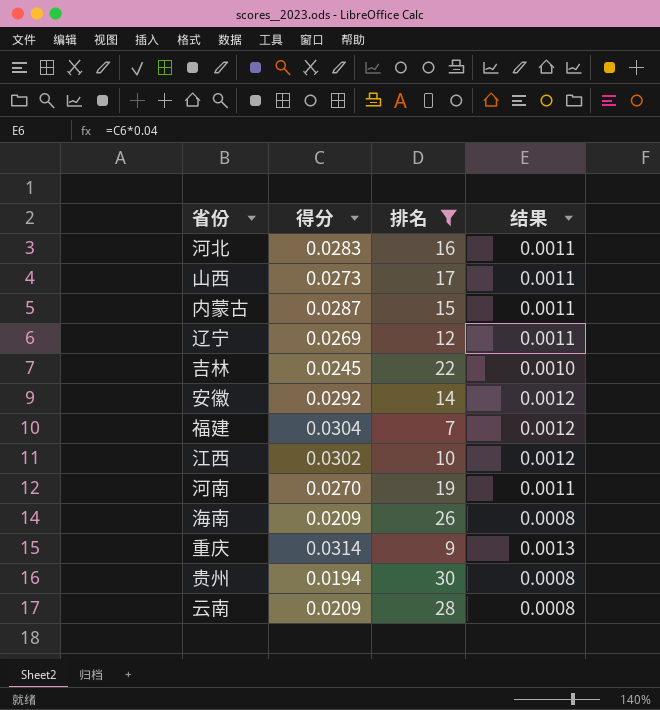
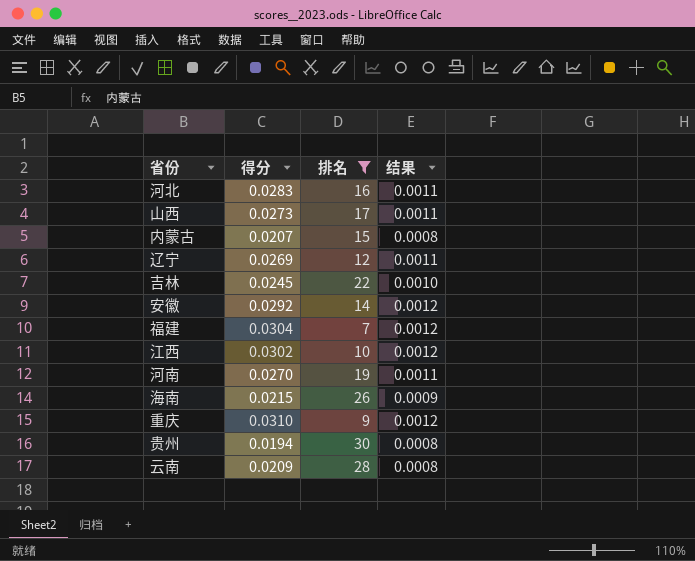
内蒙古 | 得分: 0.0287 -> 0.0207
内蒙古 | 结果: 0.0011 -> 0.0008
海南 | 得分: 0.0209 -> 0.0215
海南 | 结果: 0.0008 -> 0.0009
重庆 | 得分: 0.0314 -> 0.0310
重庆 | 结果: 0.0013 -> 0.0012

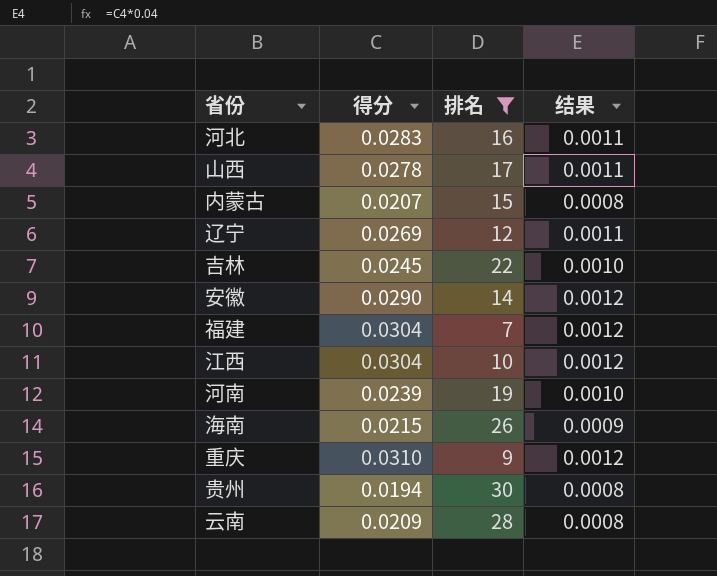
山西 | 得分: 0.0273 -> 0.0278
安徽 | 得分: 0.0292 -> 0.0290
江西 | 得分: 0.0302 -> 0.0304
河南 | 得分: 0.0270 -> 0.0239
河南 | 结果: 0.0011 -> 0.0010

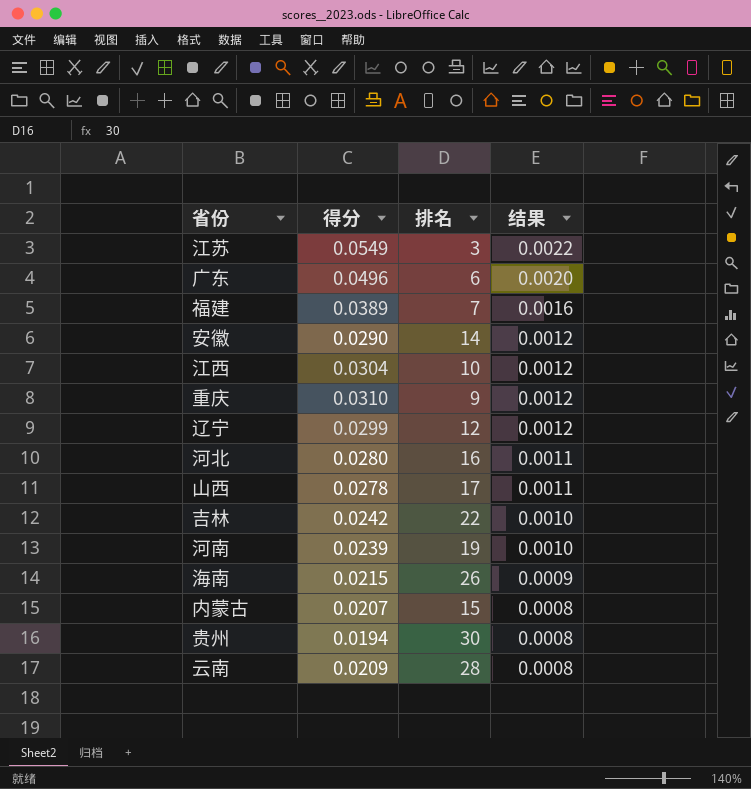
filter: 排名 >= 7 -> none
row order: none -> 结果 descending
福建 | 得分: 0.0304 -> 0.0389
福建 | 结果: 0.0012 -> 0.0016
辽宁 | 得分: 0.0269 -> 0.0299
辽宁 | 结果: 0.0011 -> 0.0012
河北 | 得分: 0.0283 -> 0.0280
吉林 | 得分: 0.0245 -> 0.0242

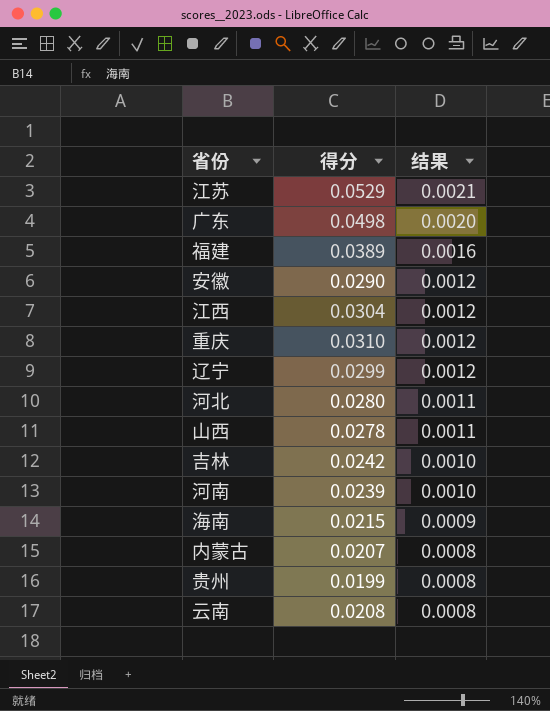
column 排名 | position: 3 -> none
江苏 | 得分: 0.0549 -> 0.0529
江苏 | 结果: 0.0022 -> 0.0021
广东 | 得分: 0.0496 -> 0.0498
贵州 | 得分: 0.0194 -> 0.0199
云南 | 得分: 0.0209 -> 0.0208

